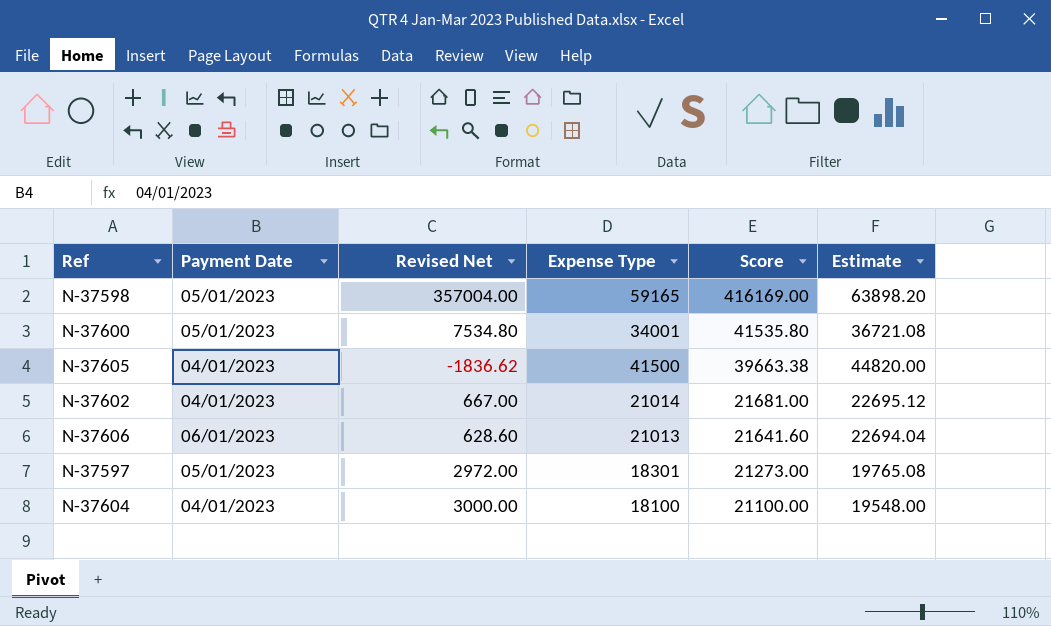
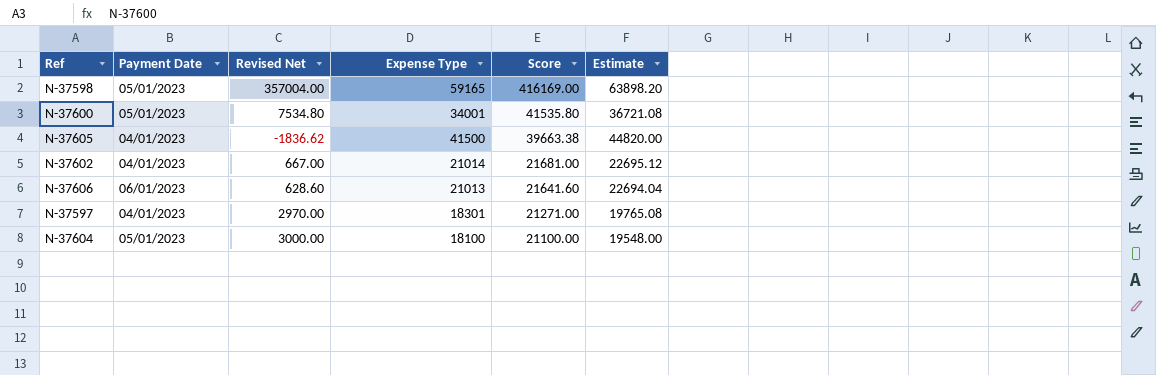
N-37597 | Payment Date: 05/01/2023 -> 04/01/2023
N-37597 | Revised Net: 2972.00 -> 2970.00
N-37597 | Score: 21273.00 -> 21271.00
N-37604 | Payment Date: 04/01/2023 -> 05/01/2023

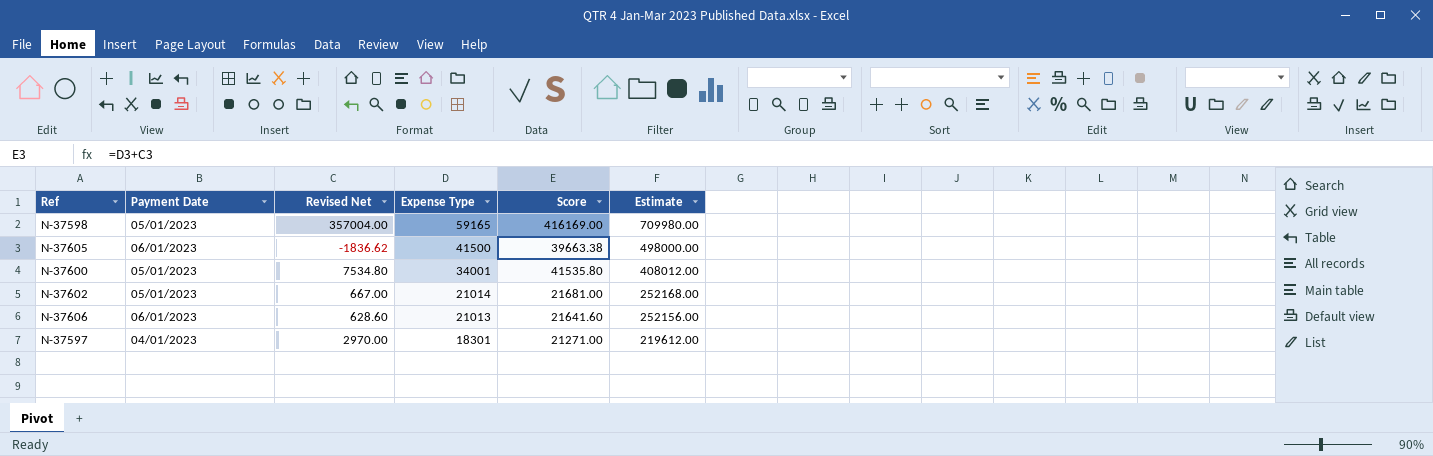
row order: Score descending -> Expense Type descending
column Estimate | formula: [Expense Type] * 1.08 -> [Expense Type] * 12
row N-37604: 05/01/2023 | 3000.00 | 18100 | 21100.00 | 19548.00 -> none
N-37605 | Payment Date: 04/01/2023 -> 06/01/2023
N-37602 | Payment Date: 04/01/2023 -> 05/01/2023

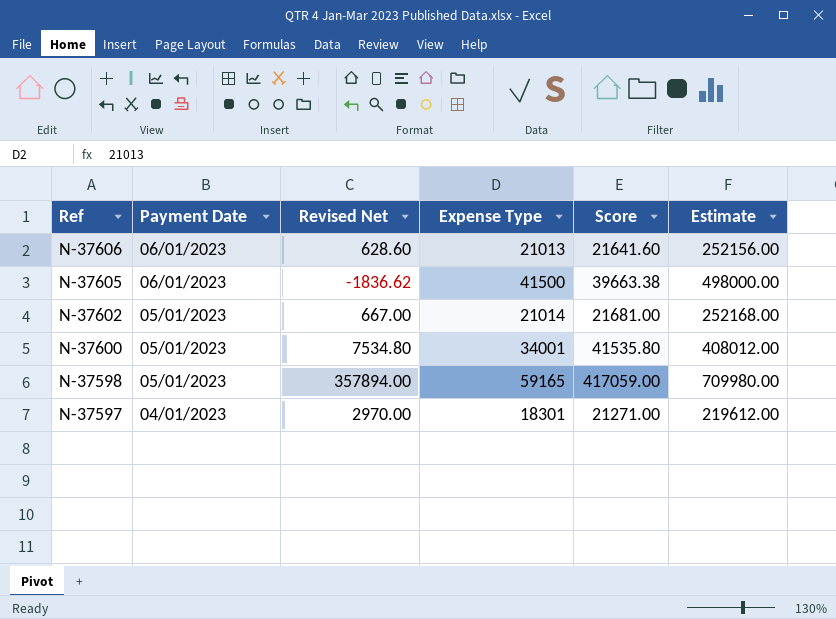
row order: Expense Type descending -> Ref descending
N-37598 | Revised Net: 357004.00 -> 357894.00
N-37598 | Score: 416169.00 -> 417059.00

